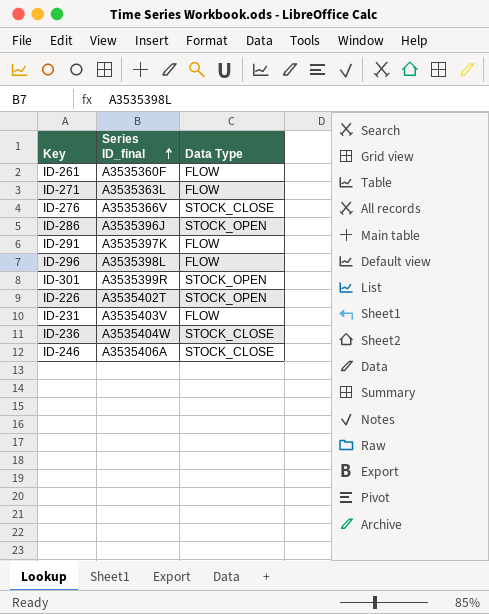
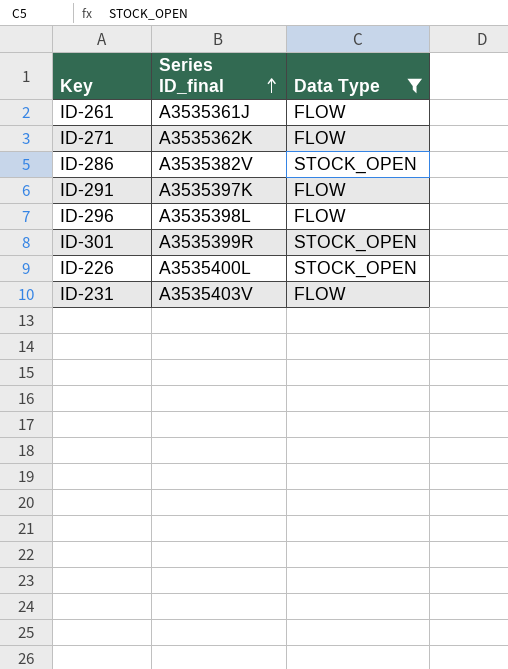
filter: none -> Data Type != STOCK_CLOSE
ID-261 | Series ID_final: A3535360F -> A3535361J
ID-271 | Series ID_final: A3535363L -> A3535362K
ID-286 | Series ID_final: A3535396J -> A3535382V
ID-226 | Series ID_final: A3535402T -> A3535400L

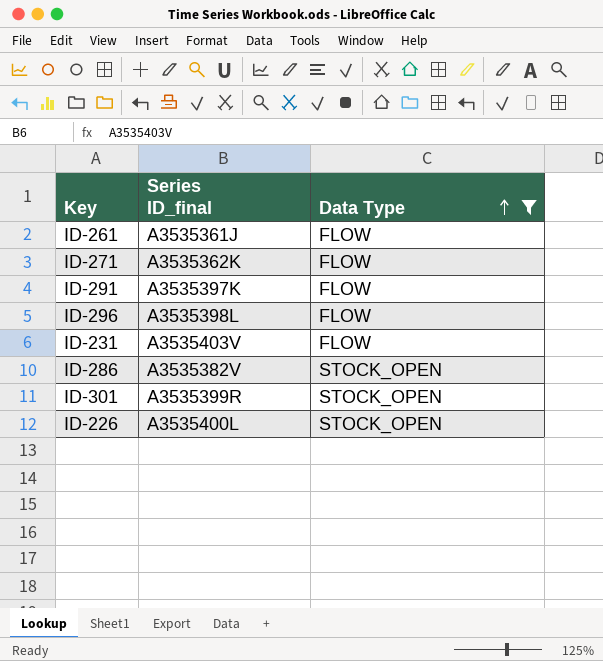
row order: Series ID_final ascending -> Data Type ascending

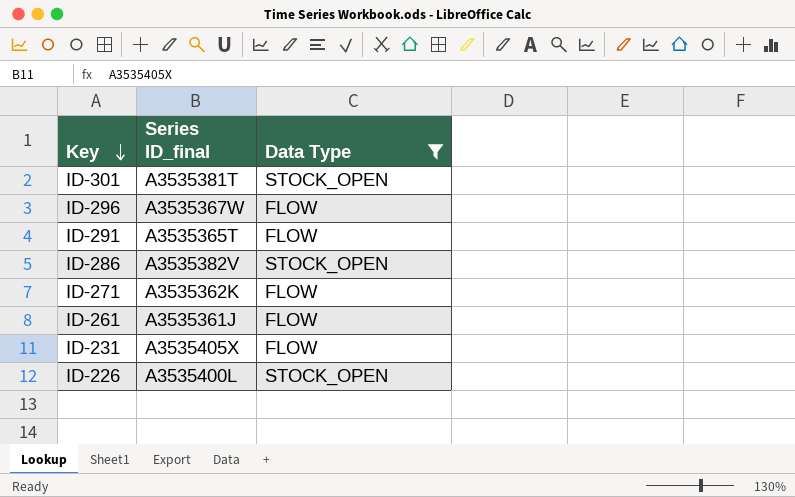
row order: Data Type ascending -> Key descending
ID-301 | Series ID_final: A3535399R -> A3535381T
ID-296 | Series ID_final: A3535398L -> A3535367W
ID-291 | Series ID_final: A3535397K -> A3535365T
ID-231 | Series ID_final: A3535403V -> A3535405X

